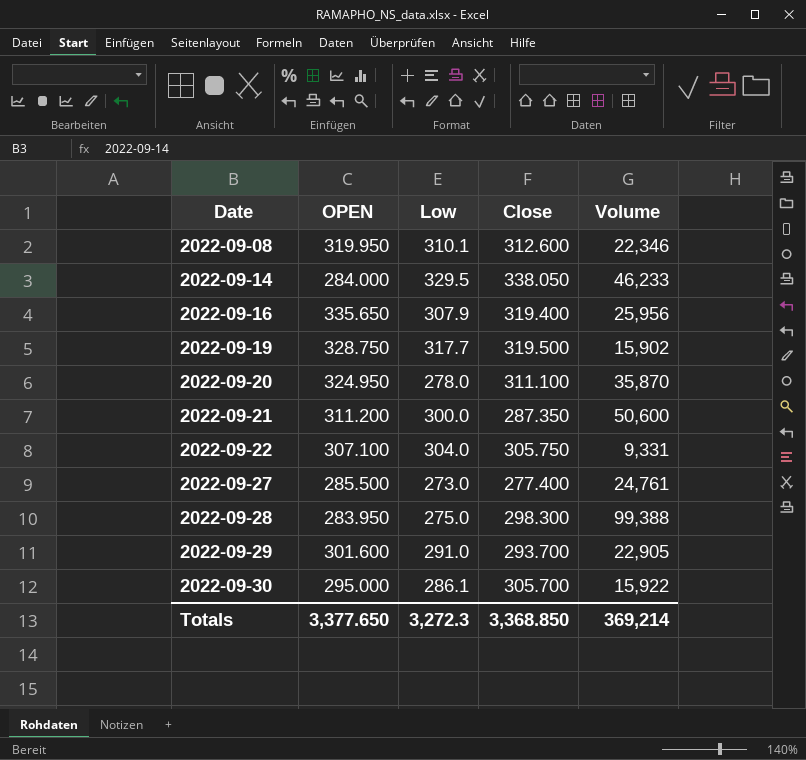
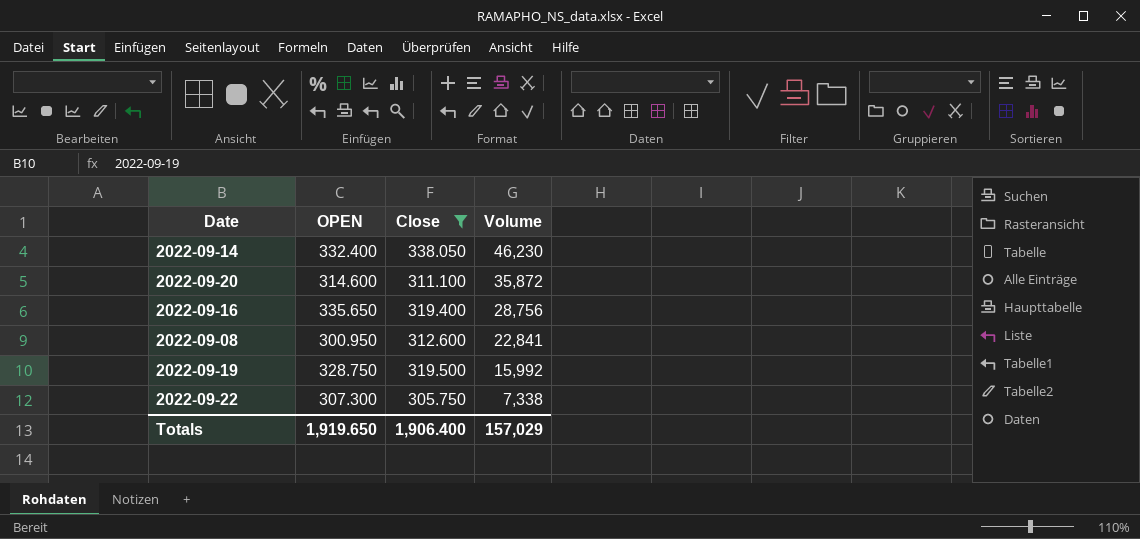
filter: none -> Close >= 305.750
row order: Date ascending -> Volume descending
column Low | position: 3 -> none
2022-09-14 | OPEN: 284.000 -> 332.400
2022-09-14 | Volume: 46,233 -> 46,230
2022-09-20 | OPEN: 324.950 -> 314.600
2022-09-20 | Volume: 35,870 -> 35,872
2022-09-16 | Volume: 25,956 -> 28,756
2022-09-08 | OPEN: 319.950 -> 300.950
2022-09-08 | Volume: 22,346 -> 22,841
2022-09-19 | Volume: 15,902 -> 15,992
2022-09-22 | OPEN: 307.100 -> 307.300
2022-09-22 | Volume: 9,331 -> 7,338
Totals | OPEN: 3,377.650 -> 1,919.650
Totals | Close: 3,368.850 -> 1,906.400
Totals | Volume: 369,214 -> 157,029

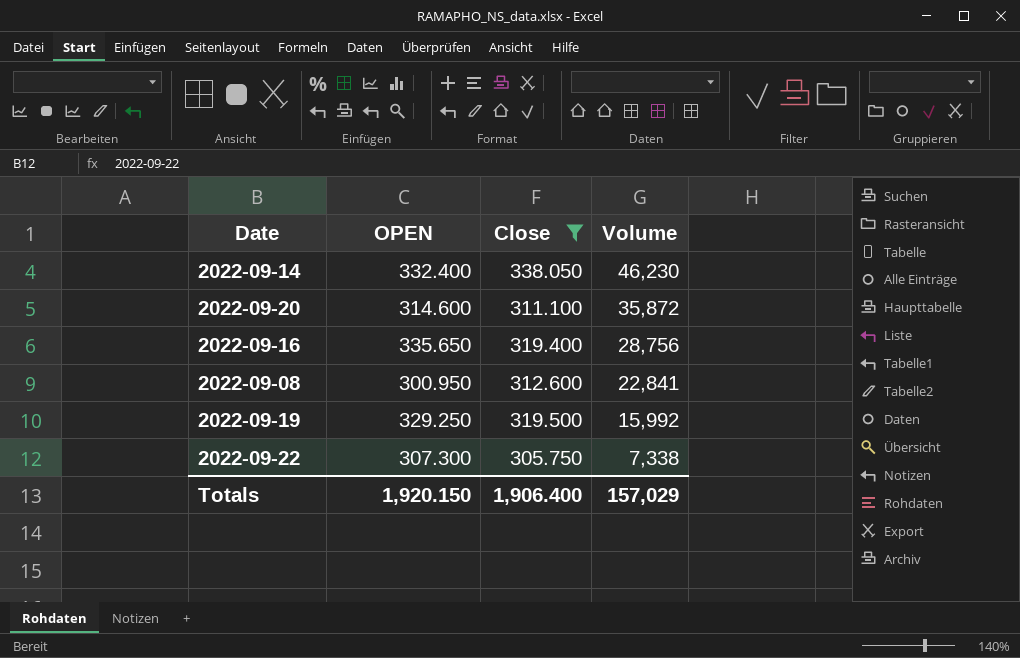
2022-09-19 | OPEN: 328.750 -> 329.250
Totals | OPEN: 1,919.650 -> 1,920.150

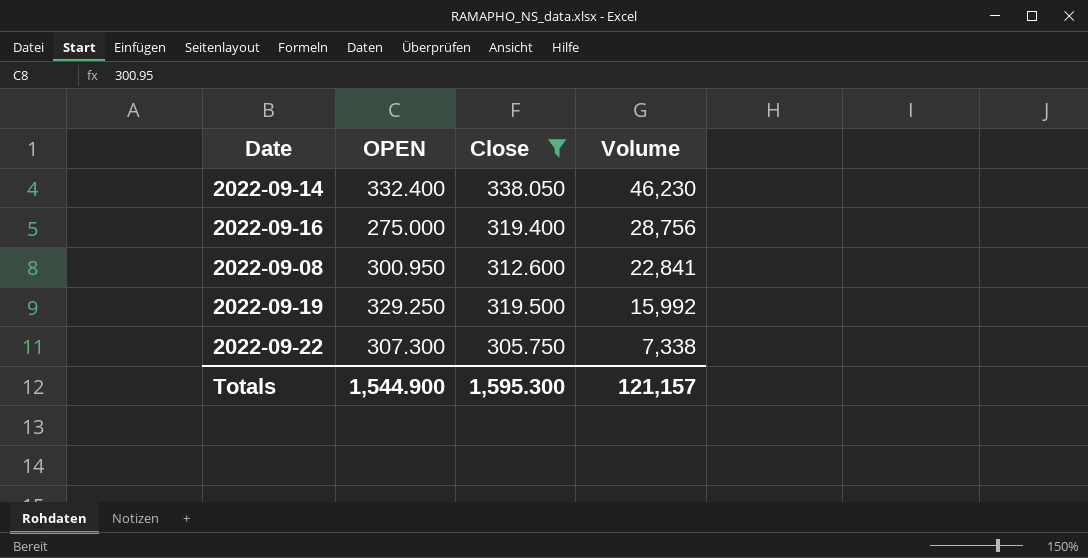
row 2022-09-20: 314.600 | 311.100 | 35,872 -> none
2022-09-16 | OPEN: 335.650 -> 275.000
Totals | OPEN: 1,920.150 -> 1,544.900
Totals | Close: 1,906.400 -> 1,595.300
Totals | Volume: 157,029 -> 121,157

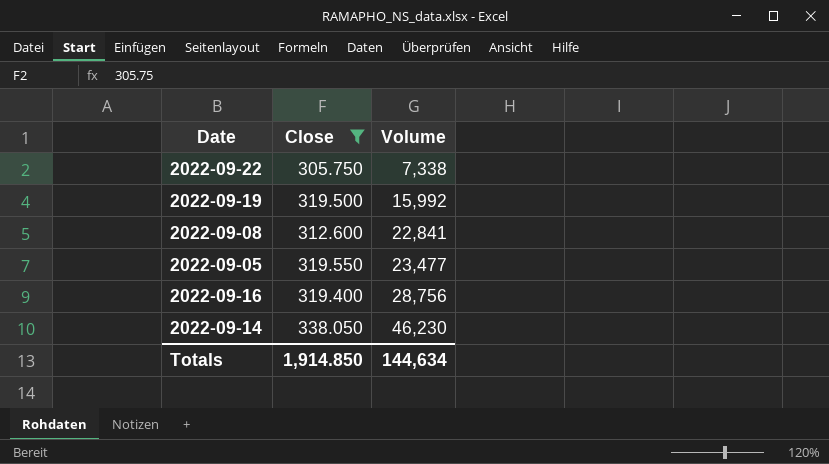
row order: Volume descending -> Volume ascending
column OPEN | position: 2 -> none
row 2022-09-05: none -> 319.550 | 23,477
Totals | Close: 1,595.300 -> 1,914.850
Totals | Volume: 121,157 -> 144,634

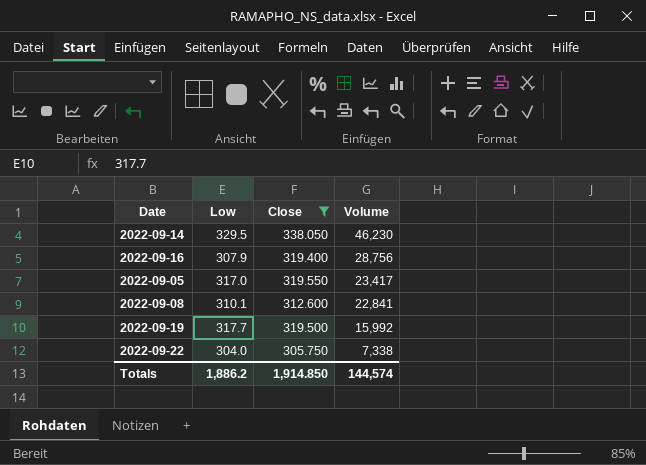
row order: Volume ascending -> Volume descending
column Low | position: none -> 2
2022-09-05 | Volume: 23,477 -> 23,417
Totals | Volume: 144,634 -> 144,574

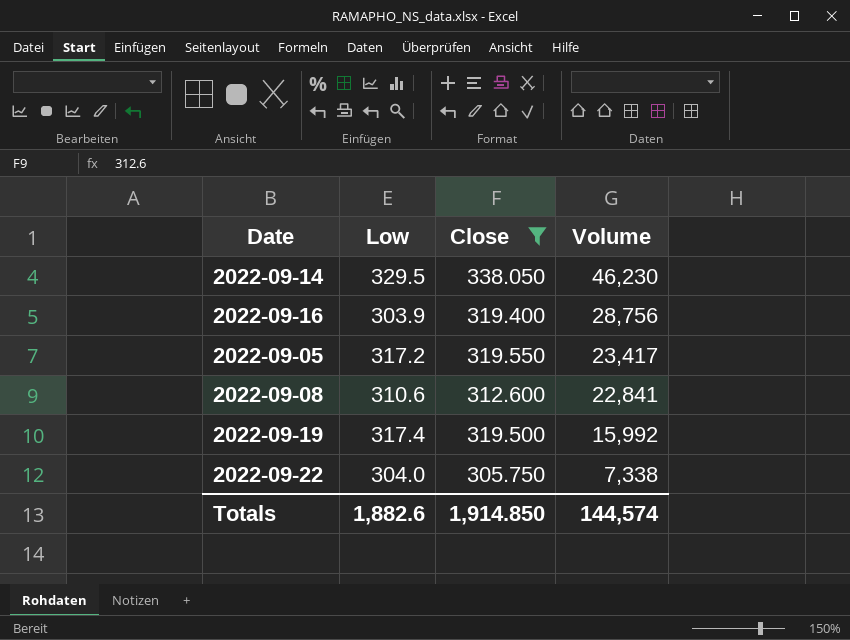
2022-09-16 | Low: 307.9 -> 303.9
2022-09-05 | Low: 317.0 -> 317.2
2022-09-08 | Low: 310.1 -> 310.6
2022-09-19 | Low: 317.7 -> 317.4
Totals | Low: 1,886.2 -> 1,882.6

